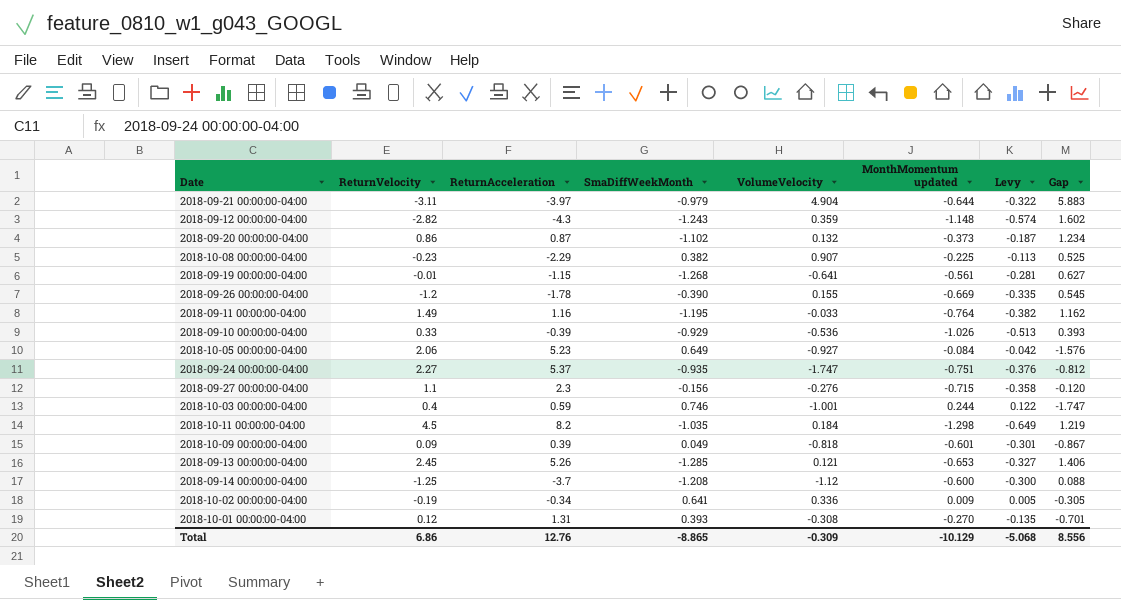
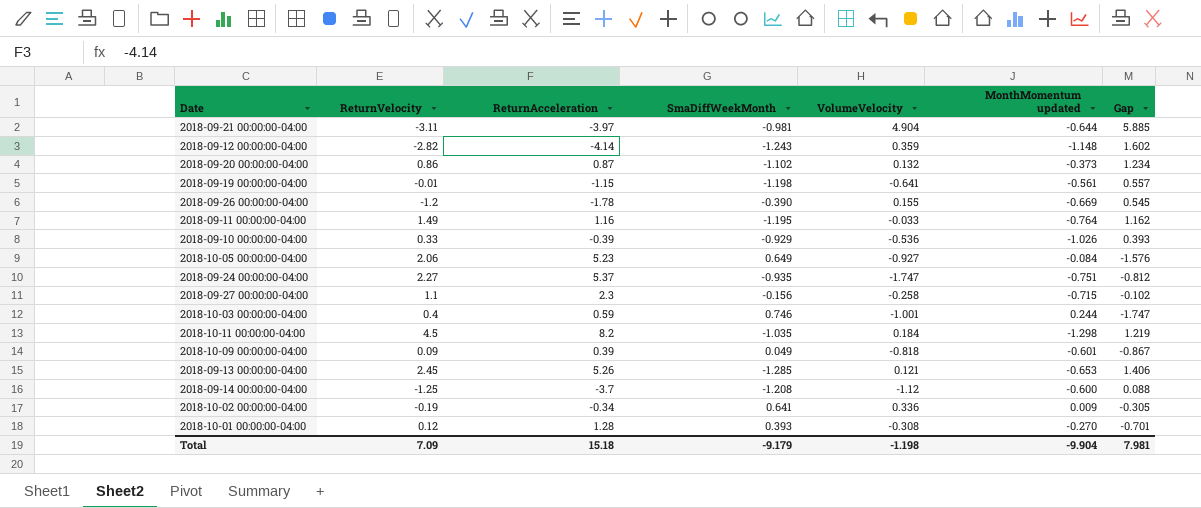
column Levy | formula: [MonthMomentum updated] * 0.5 -> none
row 2018-10-08 00:00:00-04:00: -0.23 | -2.29 | 0.382 | 0.907 | -0.225 | -0.113 | 0.525 -> none
2018-09-21 00:00:00-04:00 | SmaDiffWeekMonth: -0.979 -> -0.981
2018-09-21 00:00:00-04:00 | Gap: 5.883 -> 5.885
2018-09-12 00:00:00-04:00 | ReturnAcceleration: -4.3 -> -4.14
2018-09-19 00:00:00-04:00 | SmaDiffWeekMonth: -1.268 -> -1.198
2018-09-19 00:00:00-04:00 | Gap: 0.627 -> 0.557
2018-09-27 00:00:00-04:00 | VolumeVelocity: -0.276 -> -0.258
2018-09-27 00:00:00-04:00 | Gap: -0.120 -> -0.102
2018-10-01 00:00:00-04:00 | ReturnAcceleration: 1.31 -> 1.28
Total | ReturnVelocity: 6.86 -> 7.09
Total | ReturnAcceleration: 12.76 -> 15.18
Total | SmaDiffWeekMonth: -8.865 -> -9.179
Total | VolumeVelocity: -0.309 -> -1.198
Total | MonthMomentum updated: -10.129 -> -9.904
Total | Gap: 8.556 -> 7.981

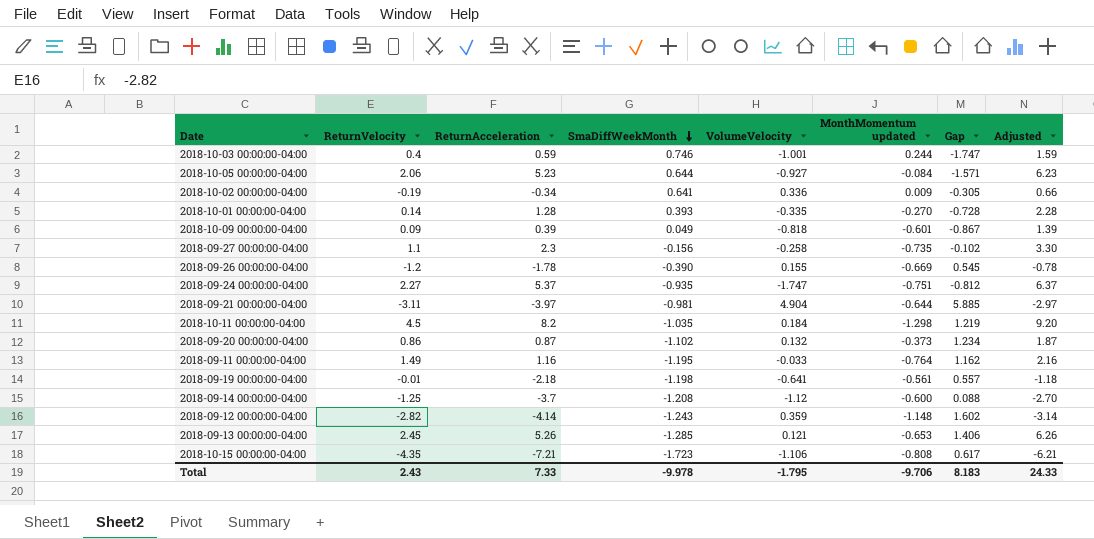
row order: none -> SmaDiffWeekMonth descending
column Adjusted | formula: none -> [ReturnAcceleration] + 1
row 2018-09-10 00:00:00-04:00: 0.33 | -0.39 | -0.929 | -0.536 | -1.026 | 0.393 -> none
2018-10-05 00:00:00-04:00 | SmaDiffWeekMonth: 0.649 -> 0.644
2018-10-05 00:00:00-04:00 | Gap: -1.576 -> -1.571
2018-10-01 00:00:00-04:00 | ReturnVelocity: 0.12 -> 0.14
2018-10-01 00:00:00-04:00 | VolumeVelocity: -0.308 -> -0.335
2018-10-01 00:00:00-04:00 | Gap: -0.701 -> -0.728
2018-09-27 00:00:00-04:00 | MonthMomentum updated: -0.715 -> -0.735
2018-09-19 00:00:00-04:00 | ReturnAcceleration: -1.15 -> -2.18
row 2018-10-15 00:00:00-04:00: none -> -4.35 | -7.21 | -1.723 | -1.106 | -0.808 | 0.617 | -6.21
Total | ReturnVelocity: 7.09 -> 2.43
Total | ReturnAcceleration: 15.18 -> 7.33
Total | SmaDiffWeekMonth: -9.179 -> -9.978
Total | VolumeVelocity: -1.198 -> -1.795
Total | MonthMomentum updated: -9.904 -> -9.706
Total | Gap: 7.981 -> 8.183

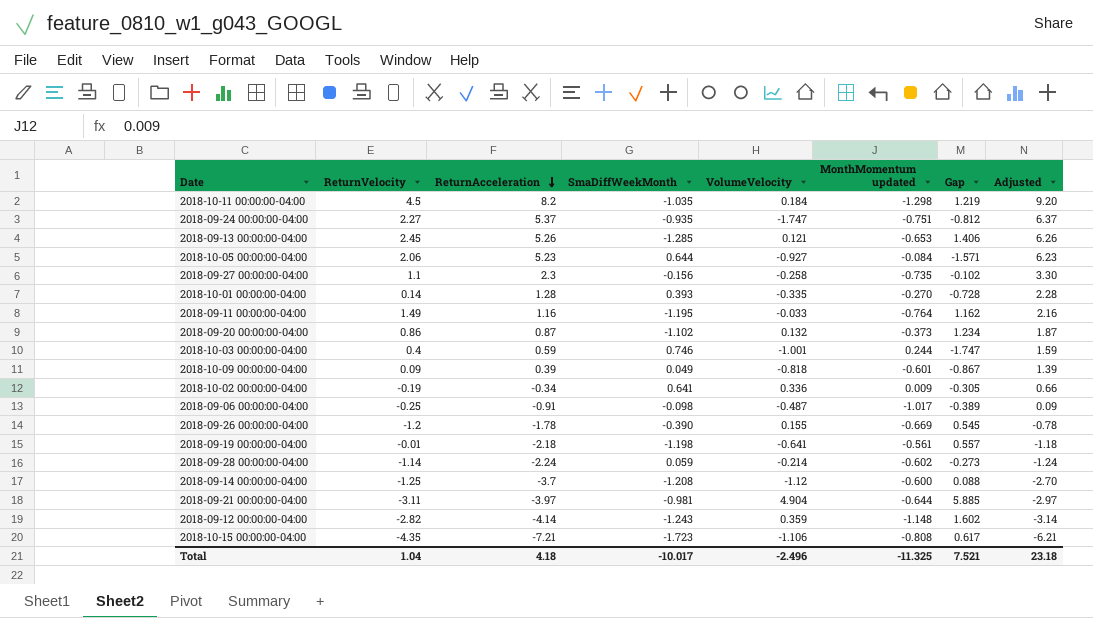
row order: SmaDiffWeekMonth descending -> ReturnAcceleration descending
row 2018-09-06 00:00:00-04:00: none -> -0.25 | -0.91 | -0.098 | -0.487 | -1.017 | -0.389 | 0.09
row 2018-09-28 00:00:00-04:00: none -> -1.14 | -2.24 | 0.059 | -0.214 | -0.602 | -0.273 | -1.24
Total | ReturnVelocity: 2.43 -> 1.04
Total | ReturnAcceleration: 7.33 -> 4.18
Total | SmaDiffWeekMonth: -9.978 -> -10.017
Total | VolumeVelocity: -1.795 -> -2.496
Total | MonthMomentum updated: -9.706 -> -11.325
Total | Gap: 8.183 -> 7.521
Total | Adjusted: 24.33 -> 23.18

